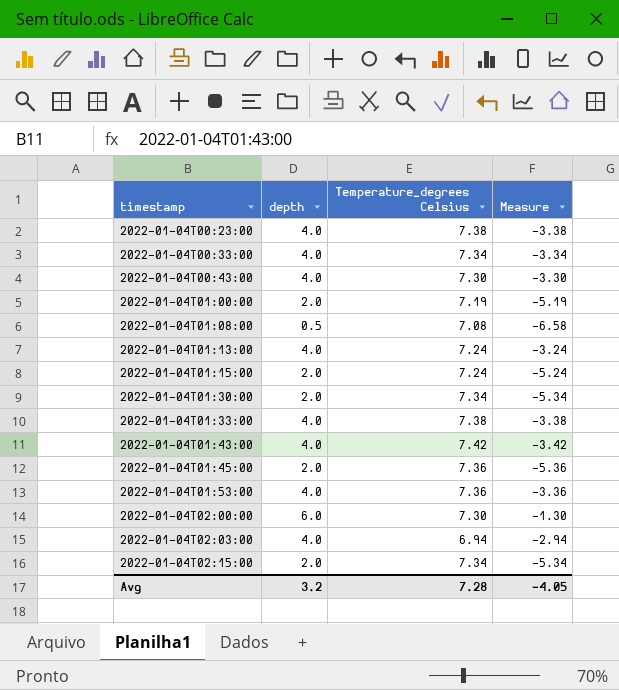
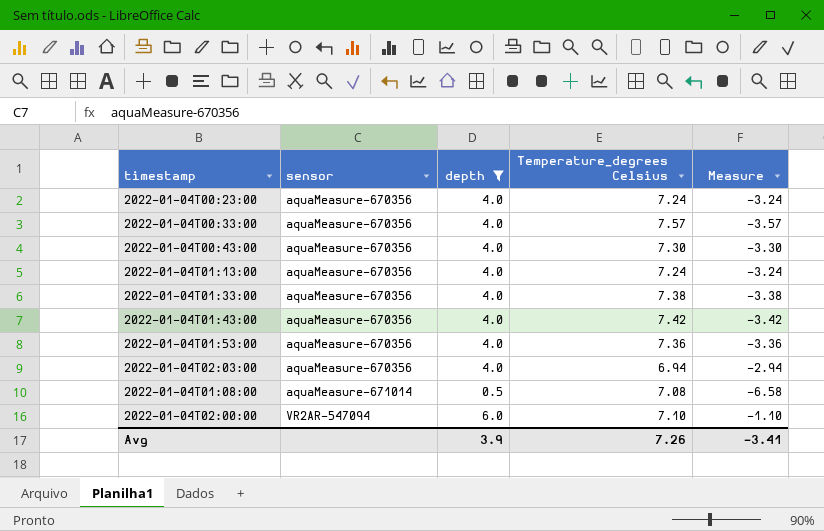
filter: none -> depth != 2.0
row order: timestamp ascending -> sensor ascending
column sensor | position: none -> 2
2022-01-04T00:23:00 | Temperature_degrees Celsius: 7.38 -> 7.24
2022-01-04T00:23:00 | Measure: -3.38 -> -3.24
2022-01-04T00:33:00 | Temperature_degrees Celsius: 7.34 -> 7.57
2022-01-04T00:33:00 | Measure: -3.34 -> -3.57
2022-01-04T02:00:00 | Temperature_degrees Celsius: 7.30 -> 7.10
2022-01-04T02:00:00 | Measure: -1.30 -> -1.10
Avg | depth: 3.2 -> 3.9
Avg | Temperature_degrees Celsius: 7.28 -> 7.26
Avg | Measure: -4.05 -> -3.41

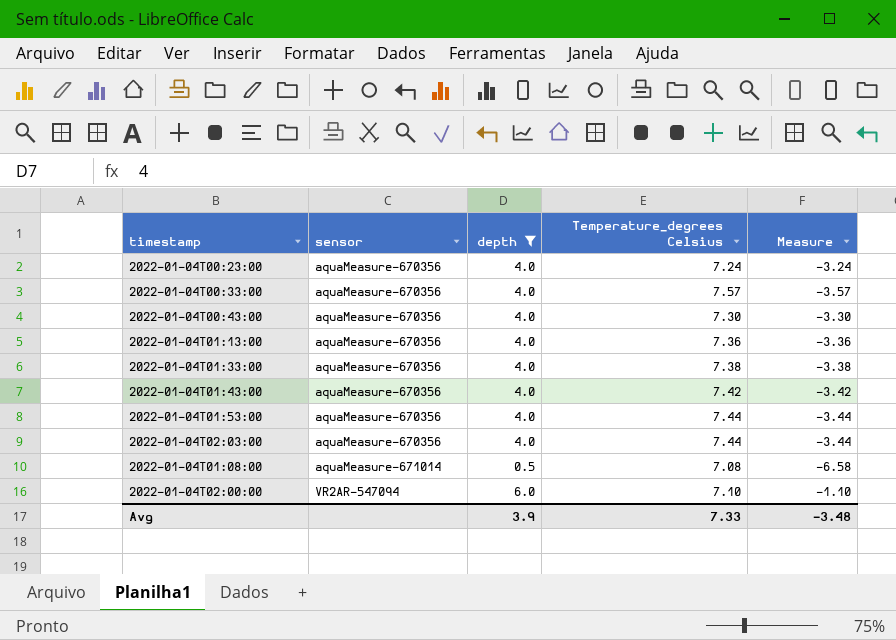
2022-01-04T01:13:00 | Temperature_degrees Celsius: 7.24 -> 7.36
2022-01-04T01:13:00 | Measure: -3.24 -> -3.36
2022-01-04T01:53:00 | Temperature_degrees Celsius: 7.36 -> 7.44
2022-01-04T01:53:00 | Measure: -3.36 -> -3.44
2022-01-04T02:03:00 | Temperature_degrees Celsius: 6.94 -> 7.44
2022-01-04T02:03:00 | Measure: -2.94 -> -3.44
Avg | Temperature_degrees Celsius: 7.26 -> 7.33
Avg | Measure: -3.41 -> -3.48

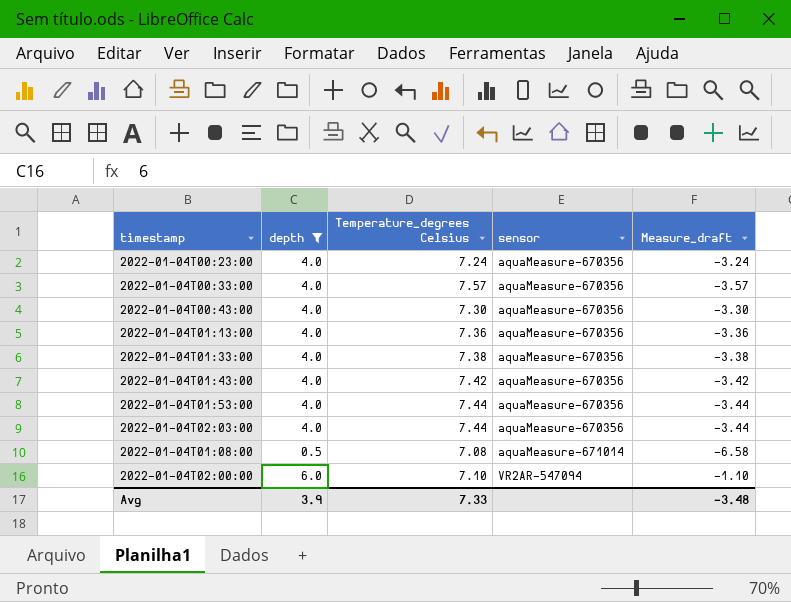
column sensor | position: 2 -> 4
column name: Measure -> Measure_draft

